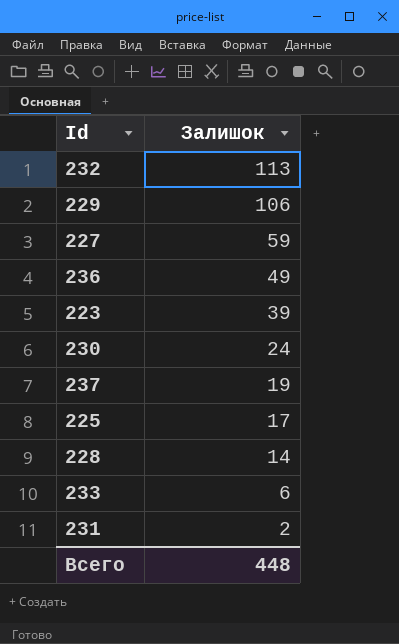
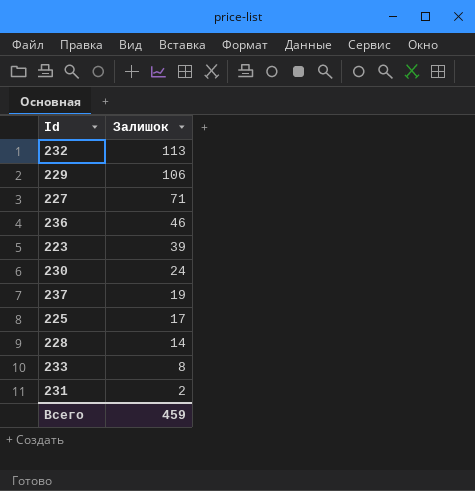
227 | Залишок: 59 -> 71
236 | Залишок: 49 -> 46
233 | Залишок: 6 -> 8
Всего | Залишок: 448 -> 459

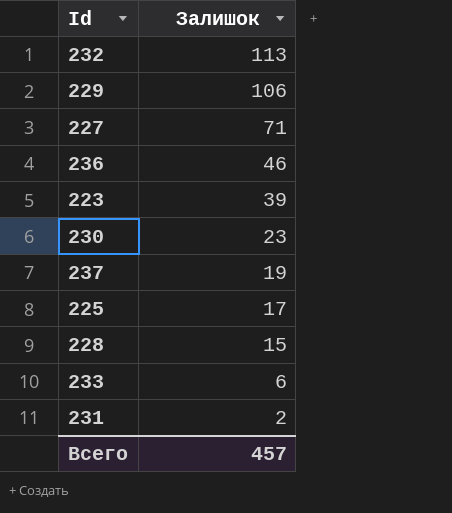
230 | Залишок: 24 -> 23
228 | Залишок: 14 -> 15
233 | Залишок: 8 -> 6
Всего | Залишок: 459 -> 457

